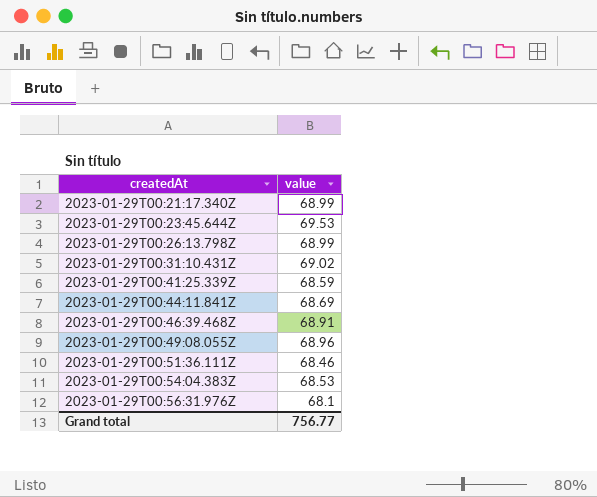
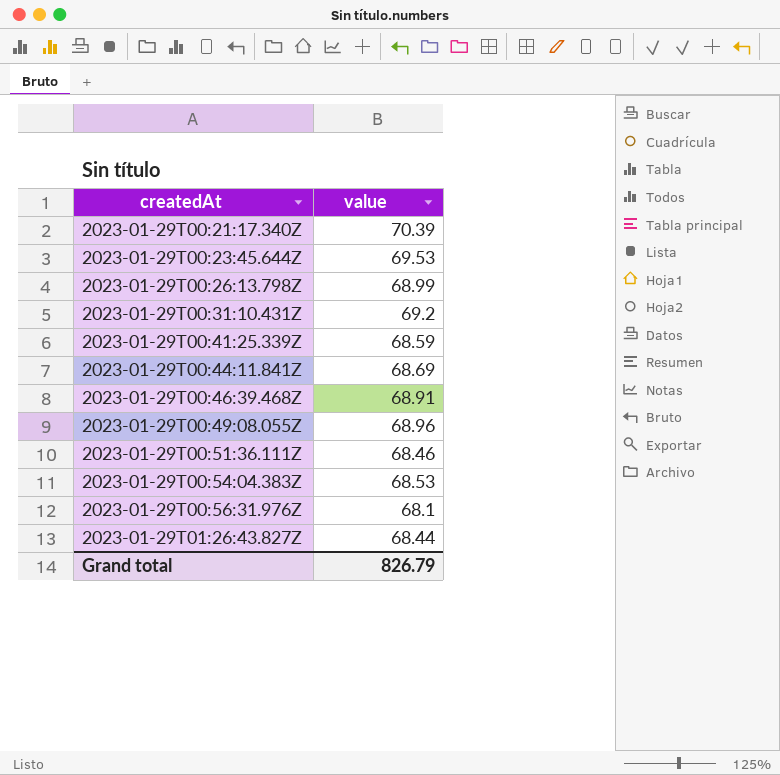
2023-01-29T00:21:17.340Z | value: 68.99 -> 70.39
2023-01-29T00:31:10.431Z | value: 69.02 -> 69.2
row 2023-01-29T01:26:43.827Z: none -> 68.44
Grand total | value: 756.77 -> 826.79

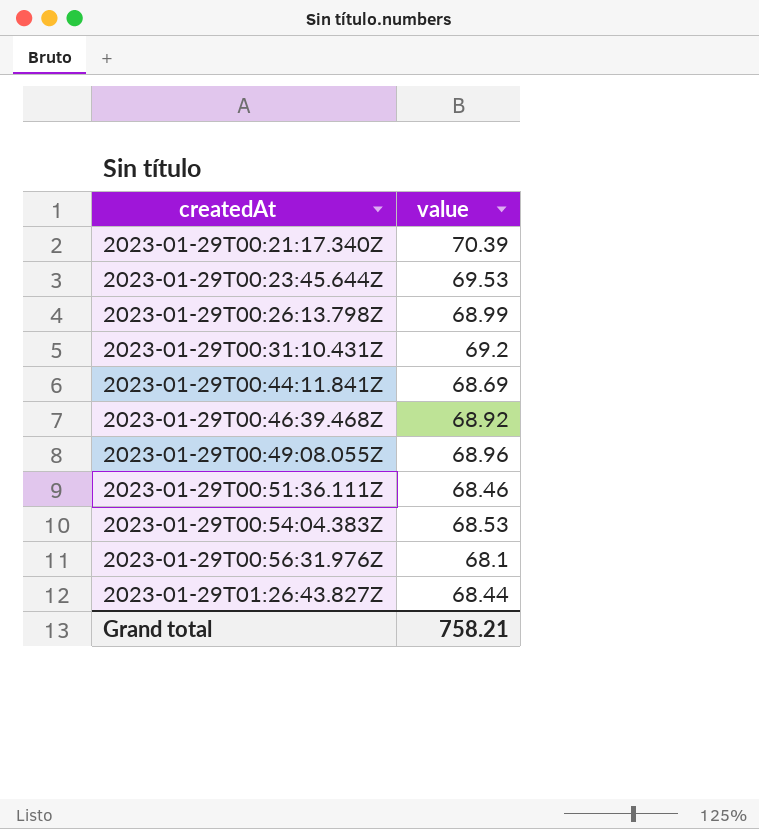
row 2023-01-29T00:41:25.339Z: 68.59 -> none
2023-01-29T00:46:39.468Z | value: 68.91 -> 68.92
Grand total | value: 826.79 -> 758.21

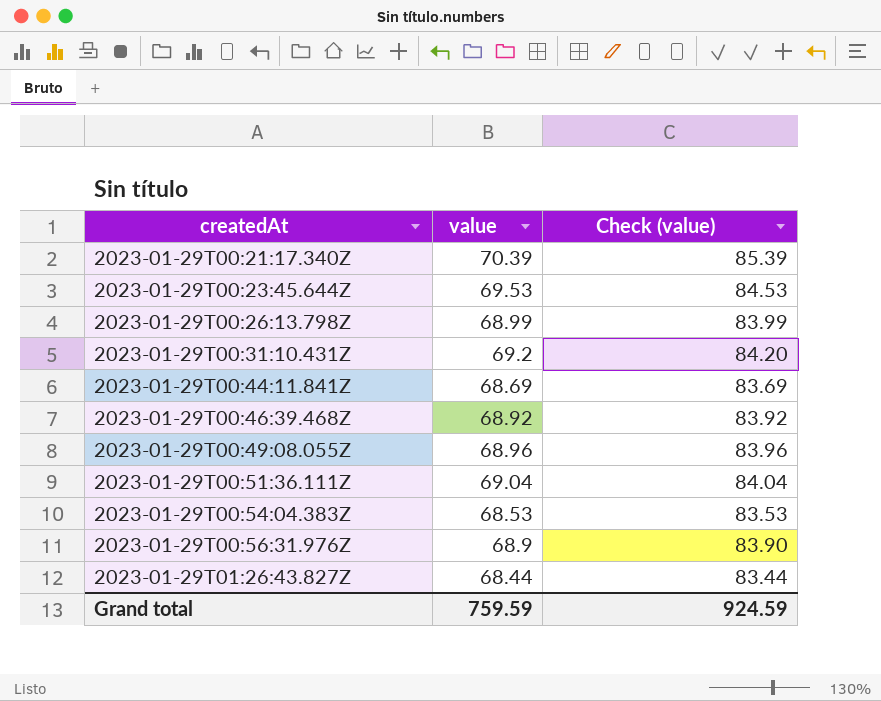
column Check (value) | formula: none -> [value] + 15
2023-01-29T00:51:36.111Z | value: 68.46 -> 69.04
2023-01-29T00:56:31.976Z | value: 68.1 -> 68.9
Grand total | value: 758.21 -> 759.59

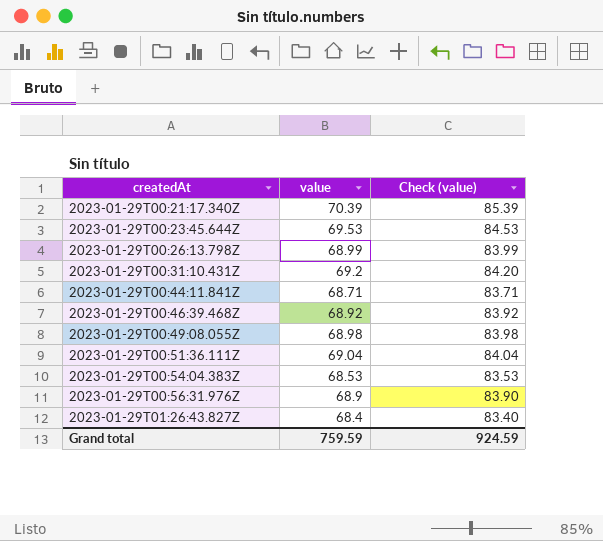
2023-01-29T00:44:11.841Z | value: 68.69 -> 68.71
2023-01-29T00:44:11.841Z | Check (value): 83.69 -> 83.71
2023-01-29T00:49:08.055Z | value: 68.96 -> 68.98
2023-01-29T00:49:08.055Z | Check (value): 83.96 -> 83.98
2023-01-29T01:26:43.827Z | value: 68.44 -> 68.4
2023-01-29T01:26:43.827Z | Check (value): 83.44 -> 83.40

